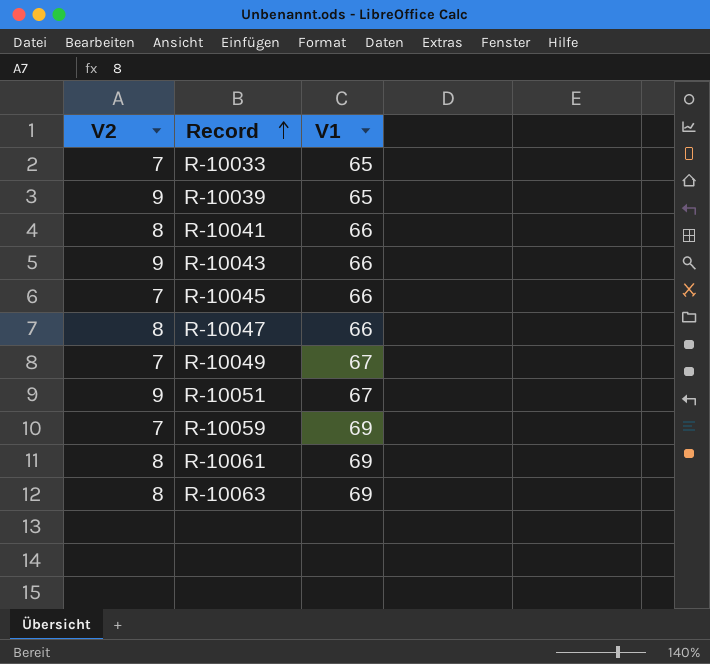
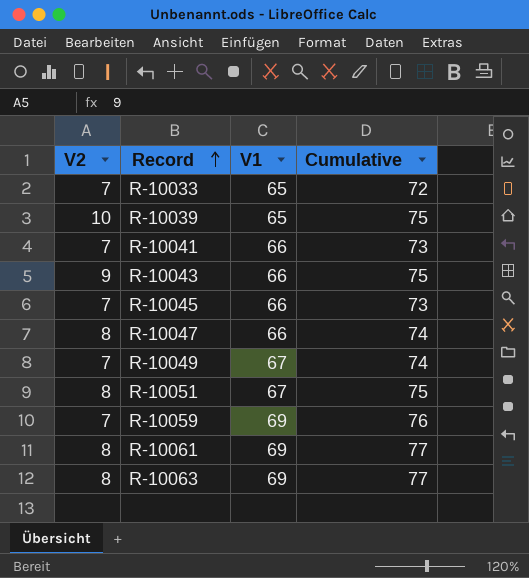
column Cumulative | formula: none -> [V2] + [V1]
R-10039 | V2: 9 -> 10
R-10041 | V2: 8 -> 7
R-10051 | V2: 9 -> 8

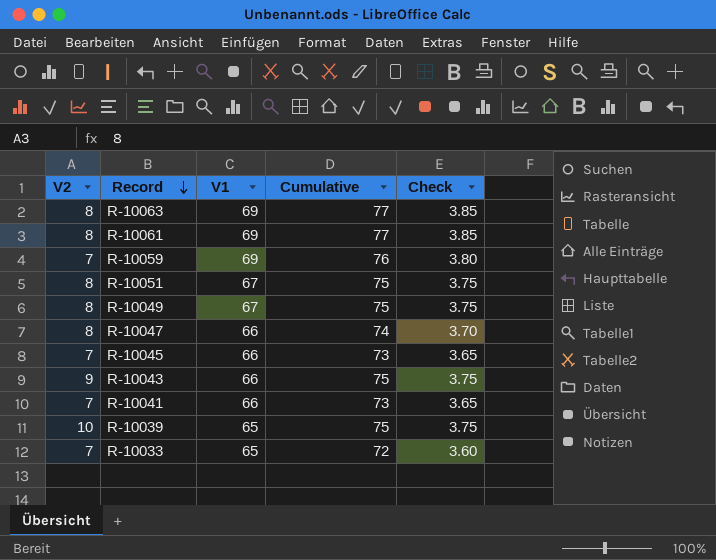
row order: Record ascending -> Record descending
column Check | formula: none -> [Cumulative] * 0.05
R-10049 | V2: 7 -> 8
R-10049 | Cumulative: 74 -> 75

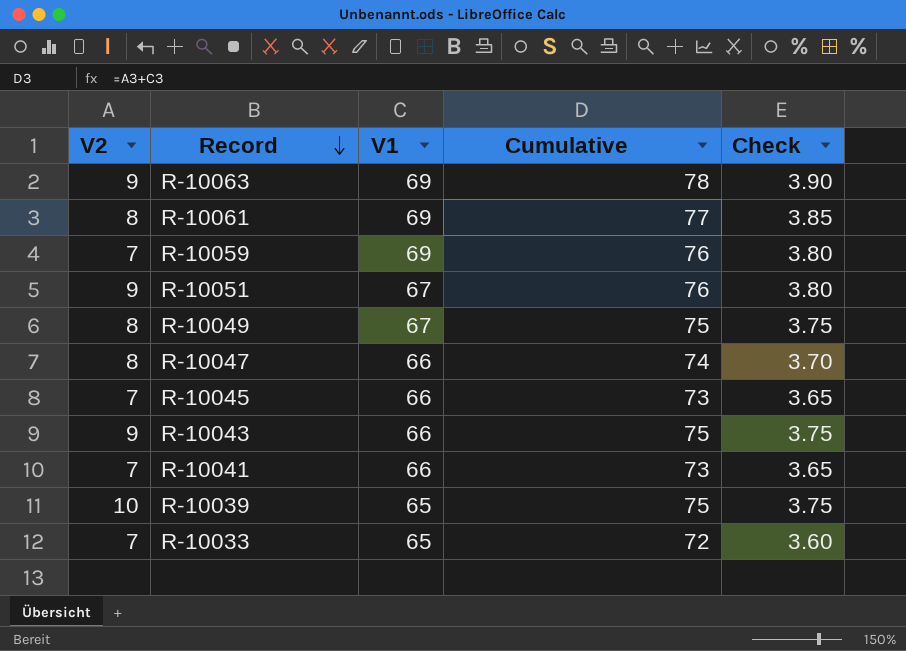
R-10063 | V2: 8 -> 9
R-10063 | Cumulative: 77 -> 78
R-10063 | Check: 3.85 -> 3.90
R-10051 | V2: 8 -> 9
R-10051 | Cumulative: 75 -> 76
R-10051 | Check: 3.75 -> 3.80

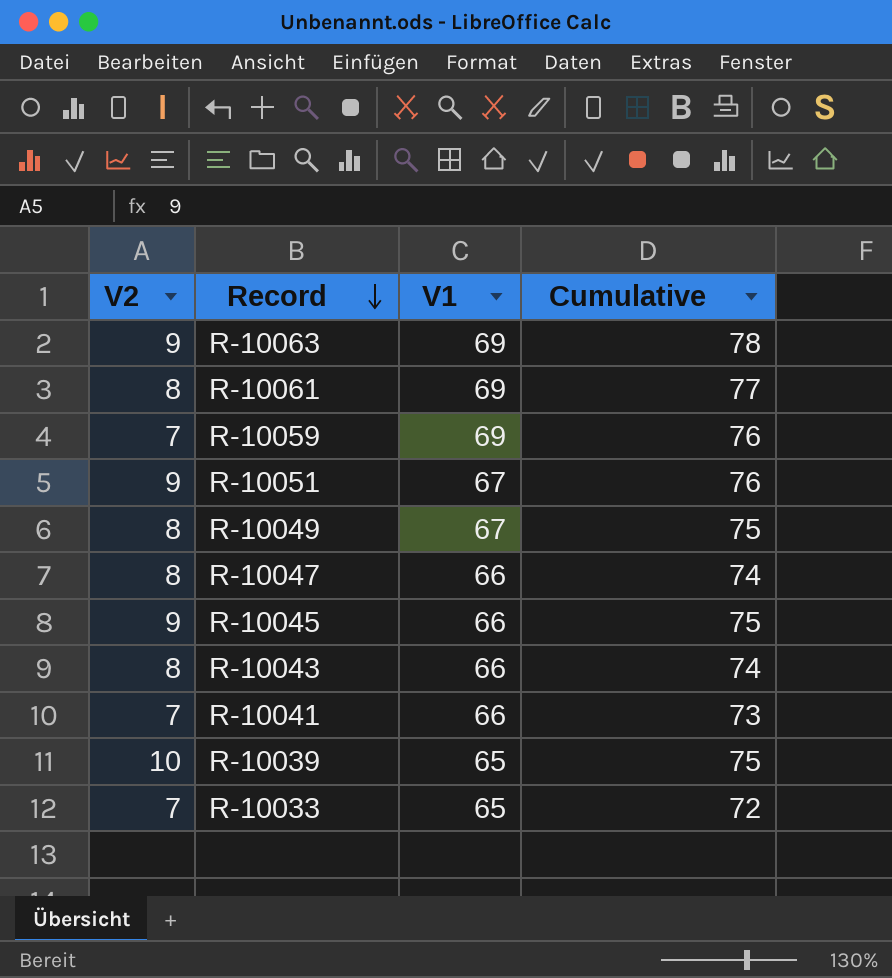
column Check | formula: [Cumulative] * 0.05 -> none
R-10045 | V2: 7 -> 9
R-10045 | Cumulative: 73 -> 75
R-10043 | V2: 9 -> 8
R-10043 | Cumulative: 75 -> 74

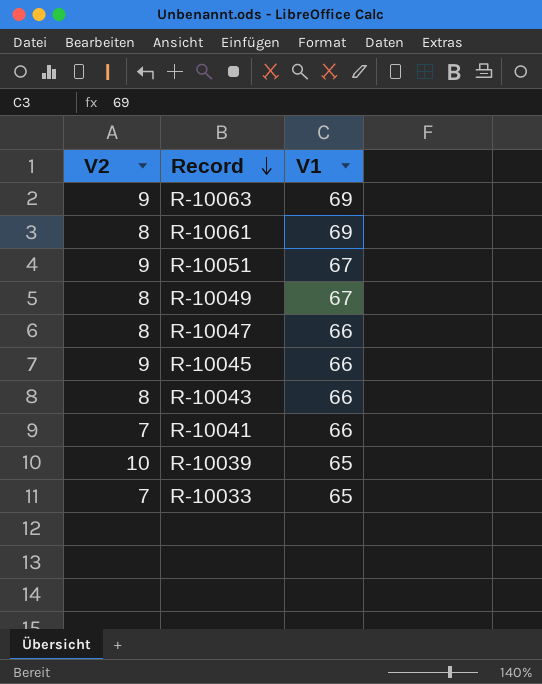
column Cumulative | formula: [V2] + [V1] -> none
row R-10059: 7 | 69 | 76 -> none

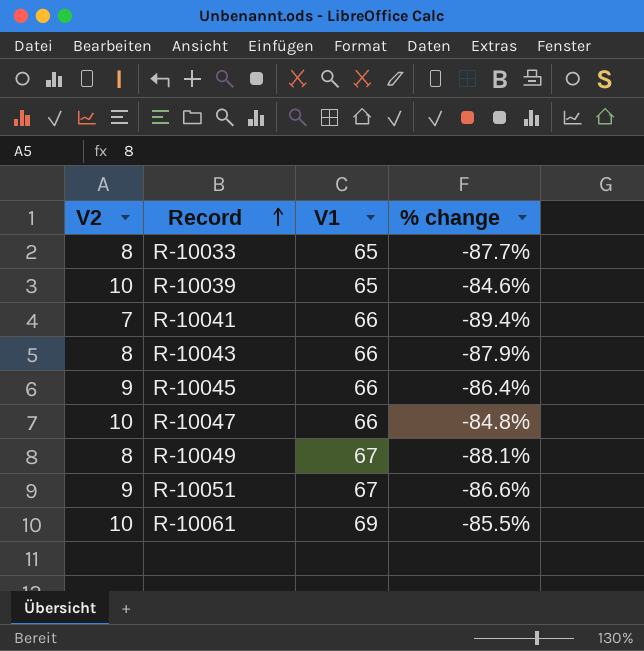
row order: Record descending -> Record ascending
column % change | formula: none -> ([V2] - [V1]) / [V1]
row R-10063: 9 | 69 -> none
R-10033 | V2: 7 -> 8
R-10047 | V2: 8 -> 10
R-10061 | V2: 8 -> 10

